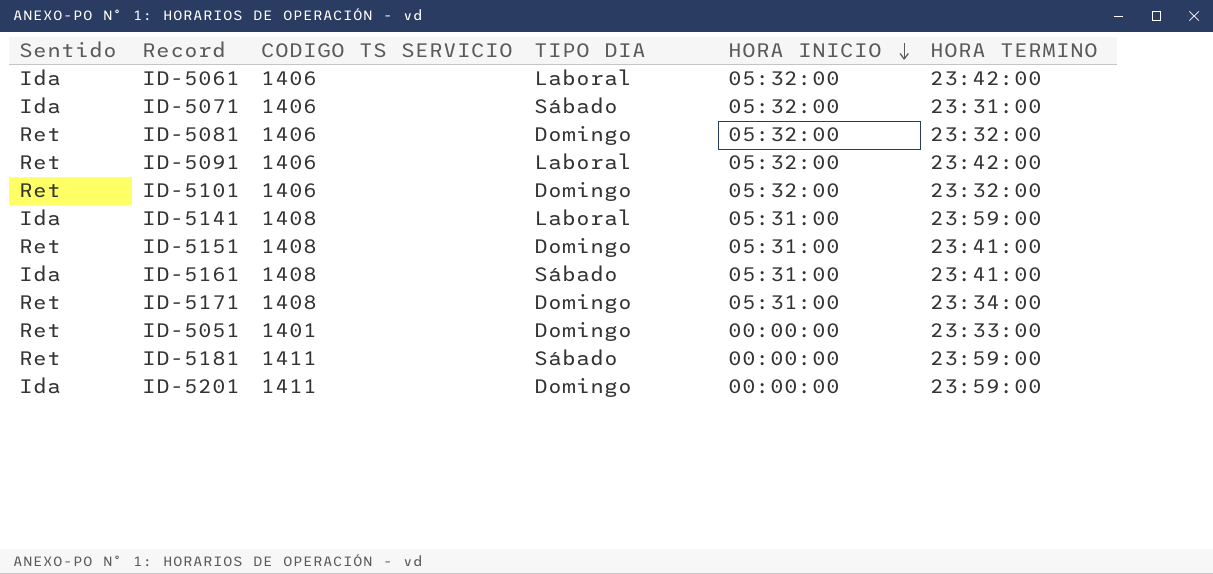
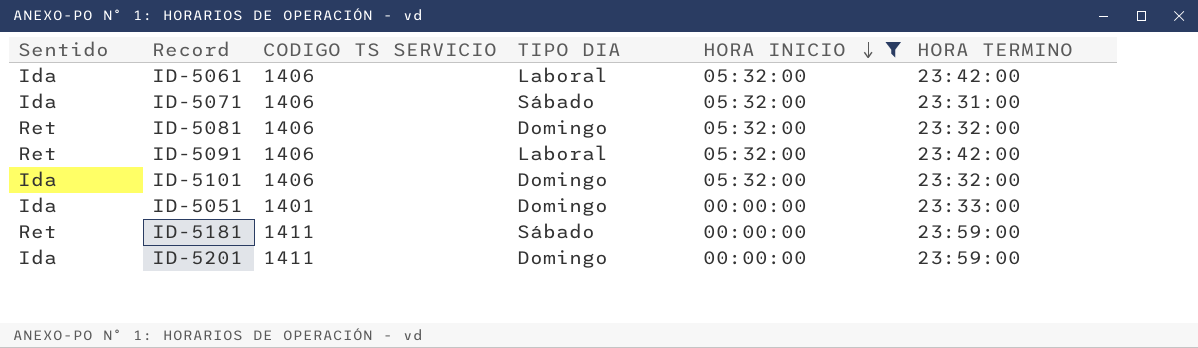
filter: none -> HORA INICIO != 05:31:00
ID-5101 | Sentido: Ret -> Ida
ID-5051 | Sentido: Ret -> Ida

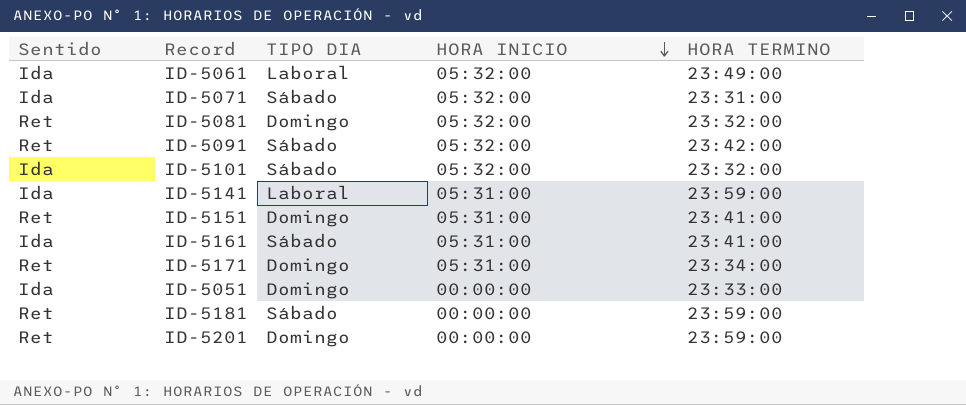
filter: HORA INICIO != 05:31:00 -> none
column CODIGO TS SERVICIO | position: 3 -> none
ID-5061 | HORA TERMINO: 23:42:00 -> 23:49:00
ID-5091 | TIPO DIA: Laboral -> Sábado
ID-5101 | TIPO DIA: Domingo -> Sábado
ID-5201 | Sentido: Ida -> Ret

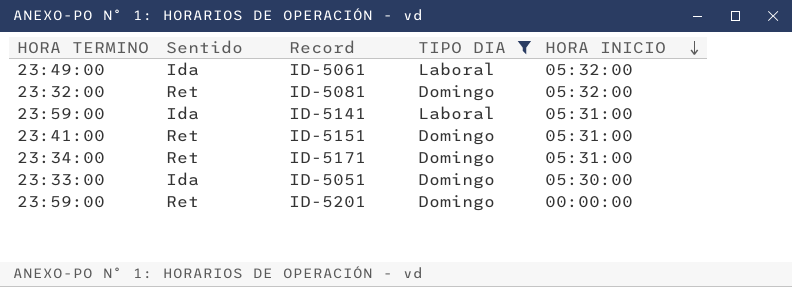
filter: none -> TIPO DIA != Sábado
column HORA TERMINO | position: 5 -> 1
ID-5051 | HORA INICIO: 00:00:00 -> 05:30:00

